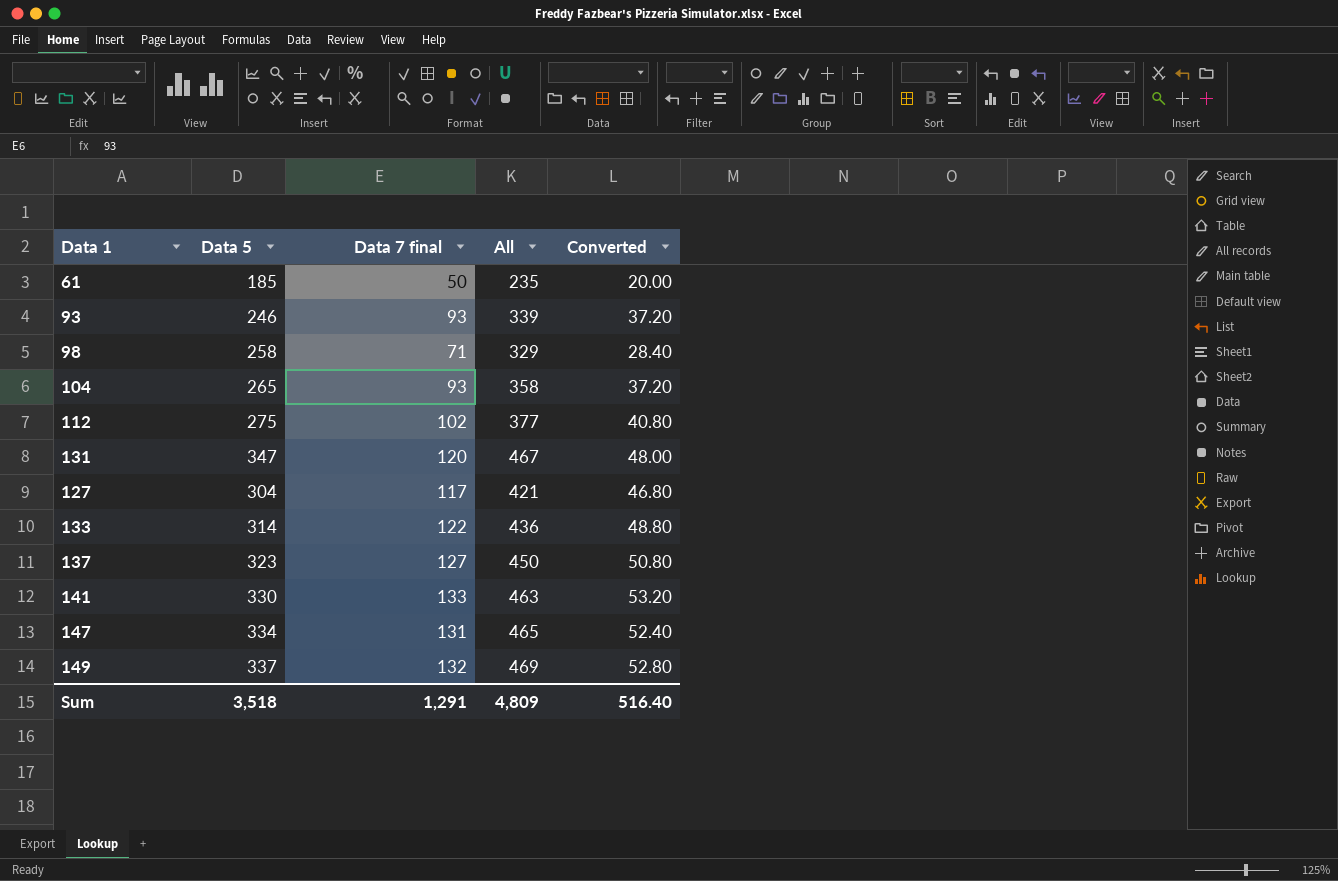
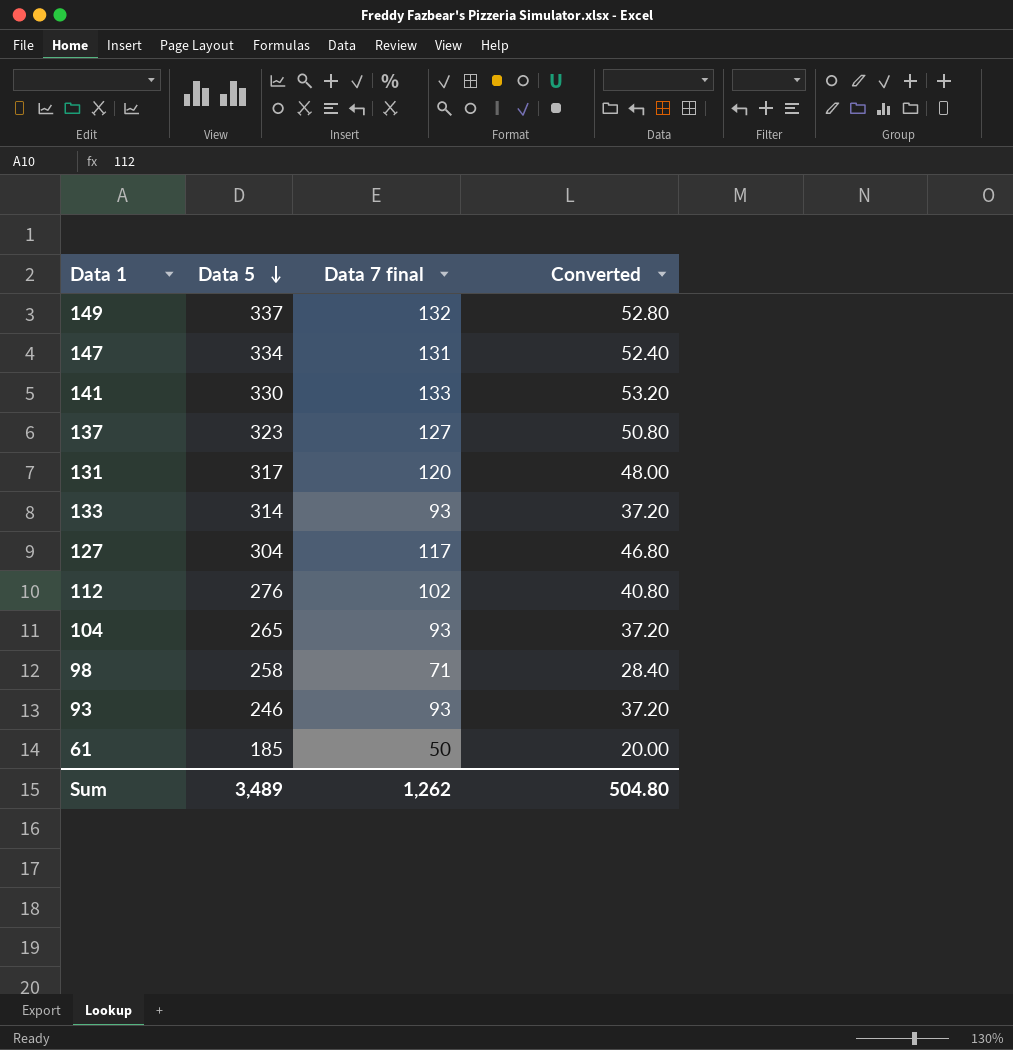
row order: none -> Data 5 descending
column All | formula: [Data 5] + [Data 7 final] -> none
131 | Data 5: 347 -> 317
133 | Data 7 final: 122 -> 93
133 | Converted: 48.80 -> 37.20
112 | Data 5: 275 -> 276
Sum | Data 5: 3,518 -> 3,489
Sum | Data 7 final: 1,291 -> 1,262
Sum | Converted: 516.40 -> 504.80

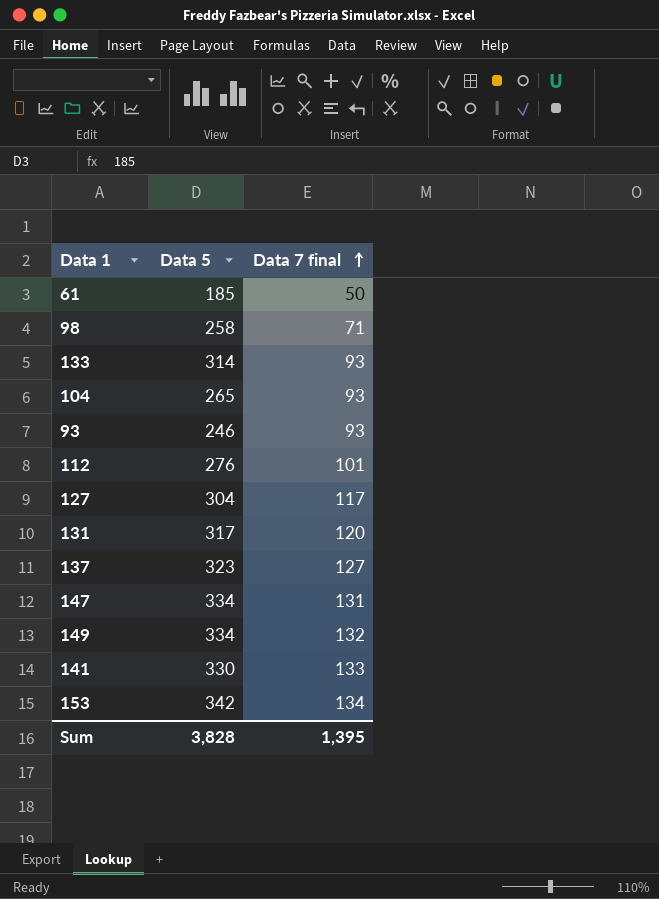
row order: Data 5 descending -> Data 7 final ascending
column Converted | formula: [Data 7 final] * 0.4 -> none
112 | Data 7 final: 102 -> 101
149 | Data 5: 337 -> 334
row 153: none -> 342 | 134
Sum | Data 5: 3,489 -> 3,828
Sum | Data 7 final: 1,262 -> 1,395

